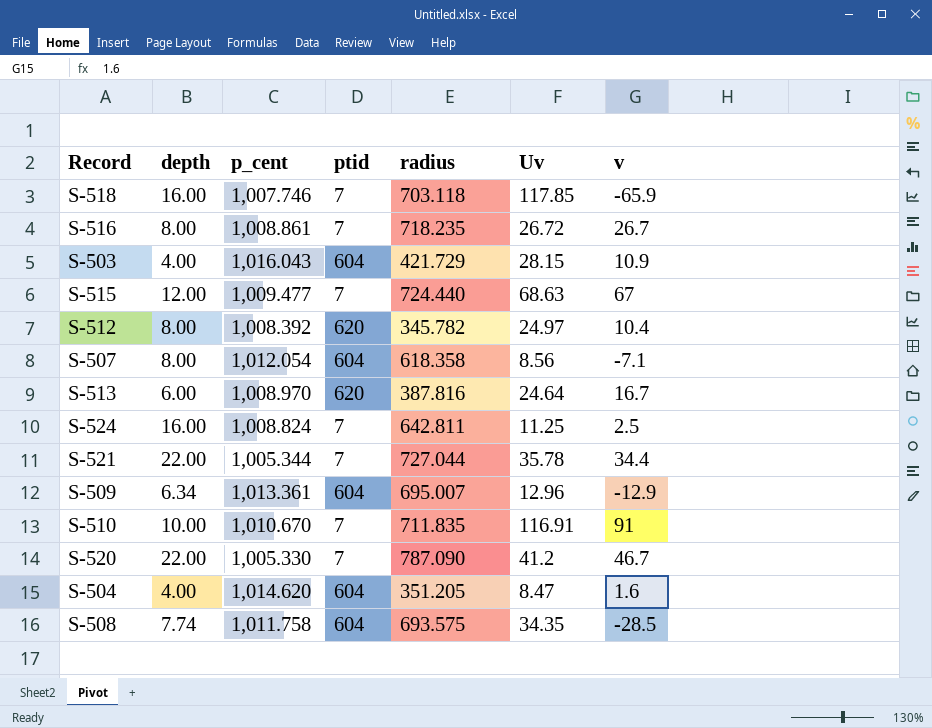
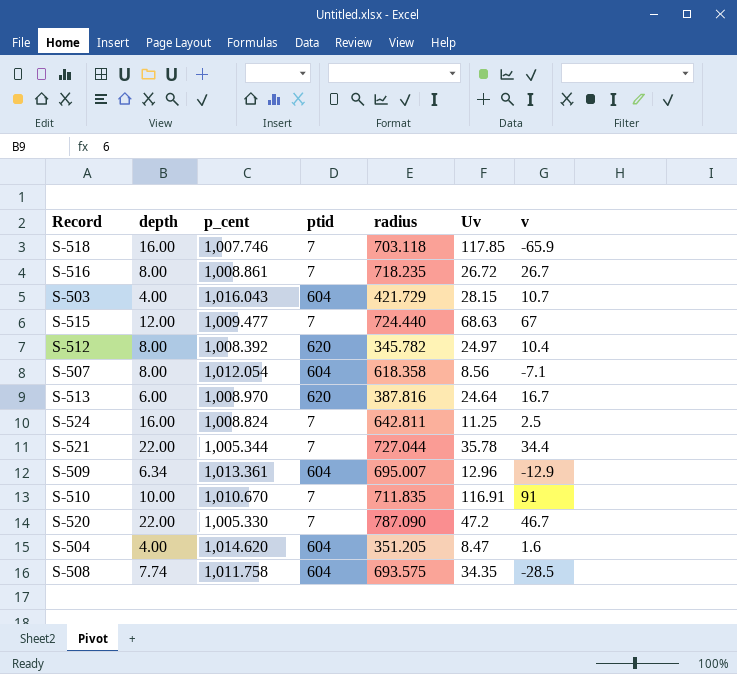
S-503 | v: 10.9 -> 10.7
S-520 | Uv: 41.2 -> 47.2

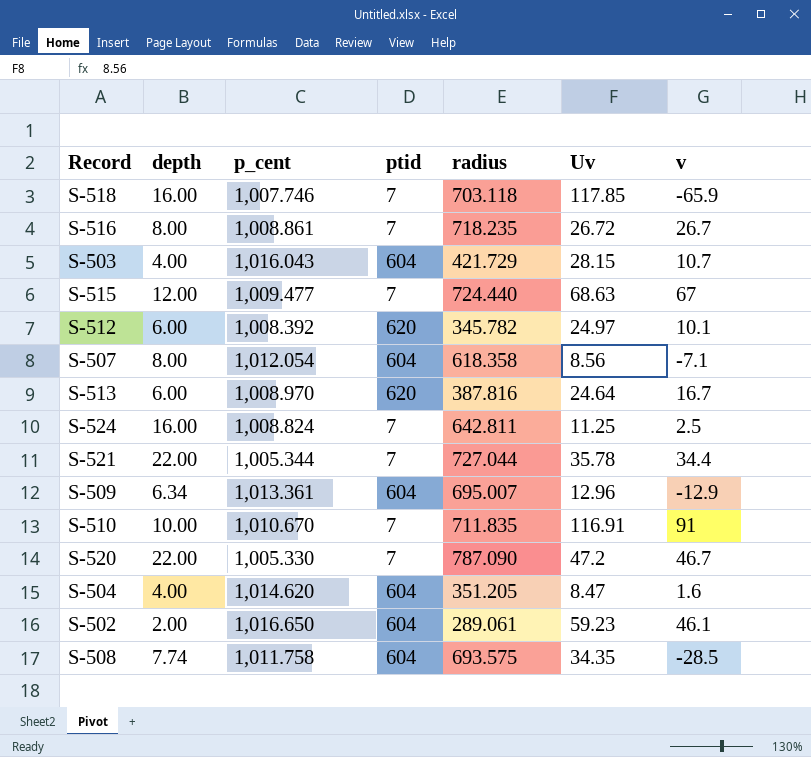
S-512 | depth: 8.00 -> 6.00
S-512 | v: 10.4 -> 10.1
row S-502: none -> 2.00 | 1,016.650 | 604 | 289.061 | 59.23 | 46.1

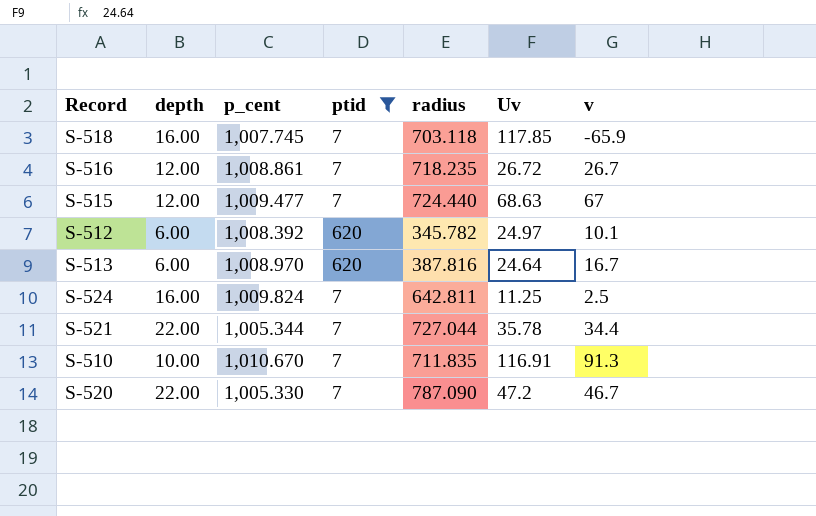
filter: none -> ptid != 604
S-518 | p_cent: 1,007.746 -> 1,007.745
S-516 | depth: 8.00 -> 12.00
S-524 | p_cent: 1,008.824 -> 1,009.824
S-510 | v: 91 -> 91.3

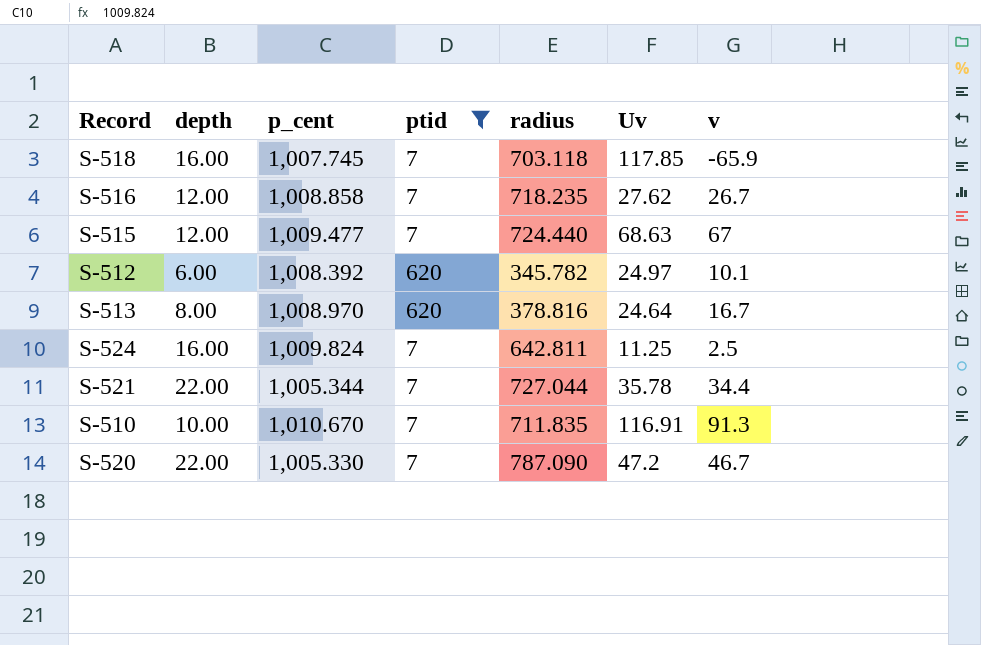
S-516 | p_cent: 1,008.861 -> 1,008.858
S-516 | Uv: 26.72 -> 27.62
S-513 | depth: 6.00 -> 8.00
S-513 | radius: 387.816 -> 378.816

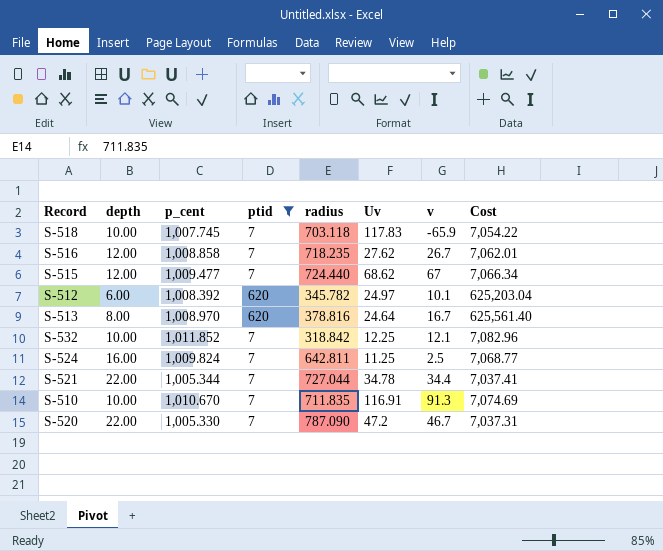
column Cost | formula: none -> [p_cent] * [ptid]
S-518 | depth: 16.00 -> 10.00
S-518 | Uv: 117.85 -> 117.83
S-515 | Uv: 68.63 -> 68.62
row S-532: none -> 10.00 | 1,011.852 | 7 | 318.842 | 12.25 | 12.1 | 7,082.96
S-521 | Uv: 35.78 -> 34.78

